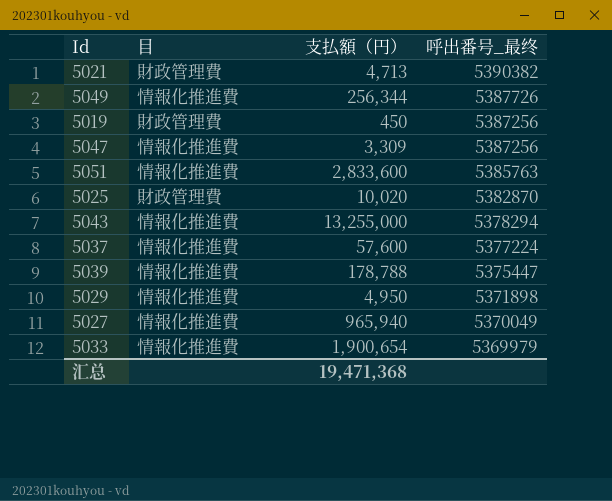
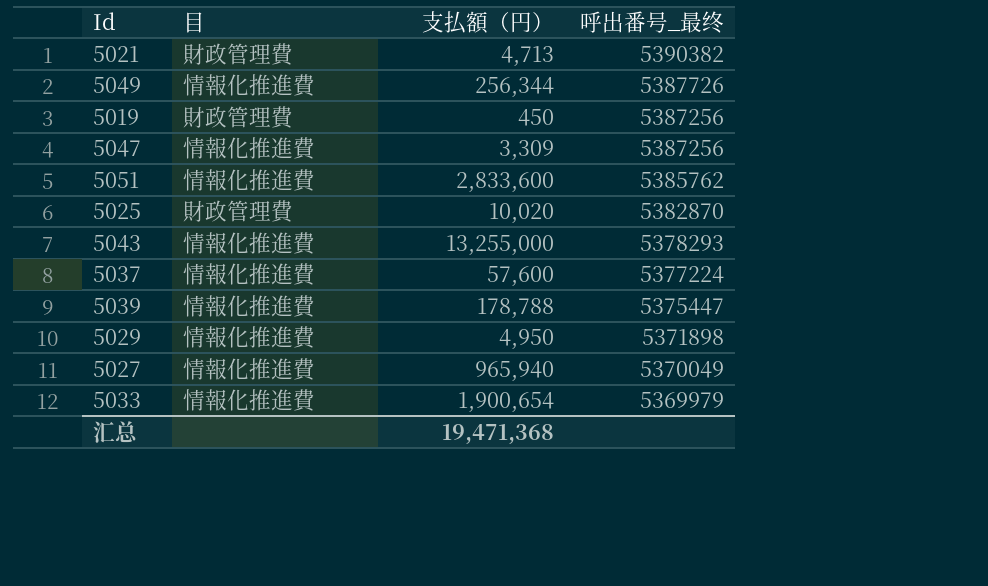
5051 | 呼出番号_最终: 5385763 -> 5385762
5043 | 呼出番号_最终: 5378294 -> 5378293

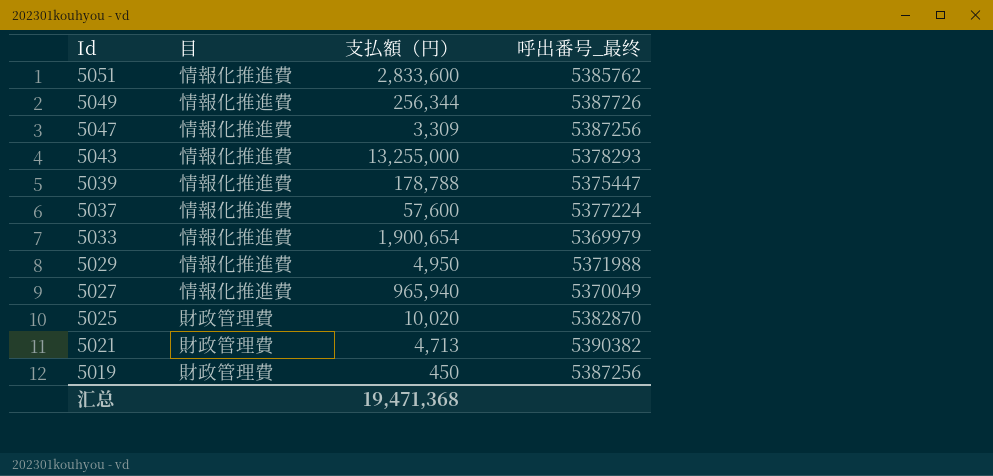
row order: 呼出番号_最终 descending -> Id descending
5029 | 呼出番号_最终: 5371898 -> 5371988

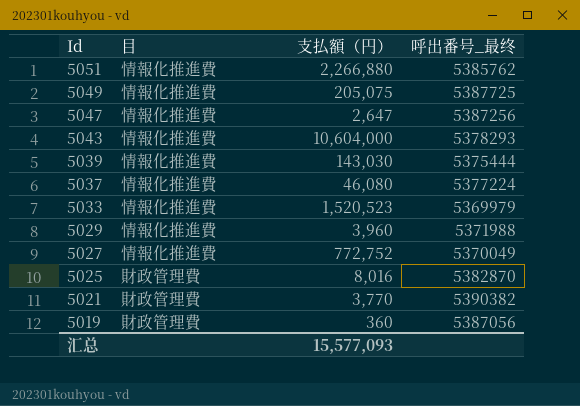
5051 | 支払額（円）: 2,833,600 -> 2,266,880
5049 | 支払額（円）: 256,344 -> 205,075
5049 | 呼出番号_最终: 5387726 -> 5387725
5047 | 支払額（円）: 3,309 -> 2,647
5043 | 支払額（円）: 13,255,000 -> 10,604,000
5039 | 支払額（円）: 178,788 -> 143,030
5039 | 呼出番号_最终: 5375447 -> 5375444
5037 | 支払額（円）: 57,600 -> 46,080
5033 | 支払額（円）: 1,900,654 -> 1,520,523
5029 | 支払額（円）: 4,950 -> 3,960
5027 | 支払額（円）: 965,940 -> 772,752
5025 | 支払額（円）: 10,020 -> 8,016
5021 | 支払額（円）: 4,713 -> 3,770
5019 | 支払額（円）: 450 -> 360
5019 | 呼出番号_最终: 5387256 -> 5387056
汇总 | 支払額（円）: 19,471,368 -> 15,577,093

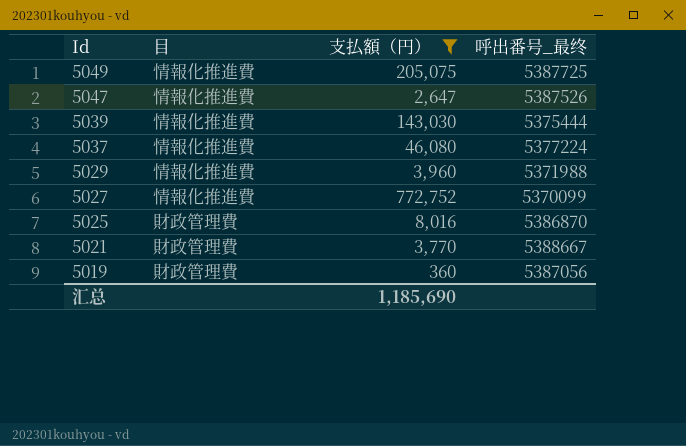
filter: none -> 支払額（円） <= 772,752
5047 | 呼出番号_最终: 5387256 -> 5387526
5027 | 呼出番号_最终: 5370049 -> 5370099
5025 | 呼出番号_最终: 5382870 -> 5386870
5021 | 呼出番号_最终: 5390382 -> 5388667
汇总 | 支払額（円）: 15,577,093 -> 1,185,690

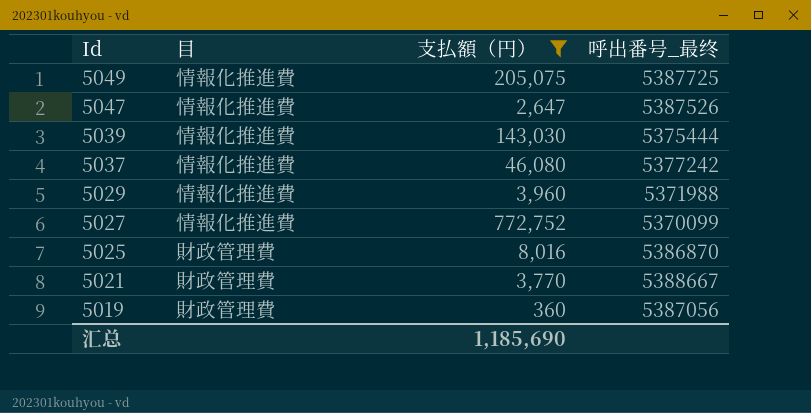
5037 | 呼出番号_最终: 5377224 -> 5377242

